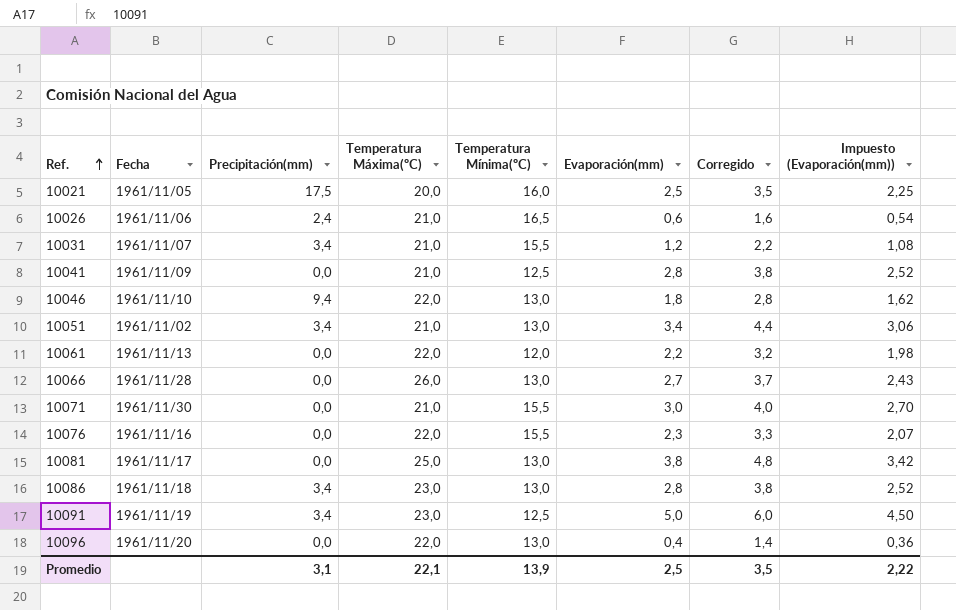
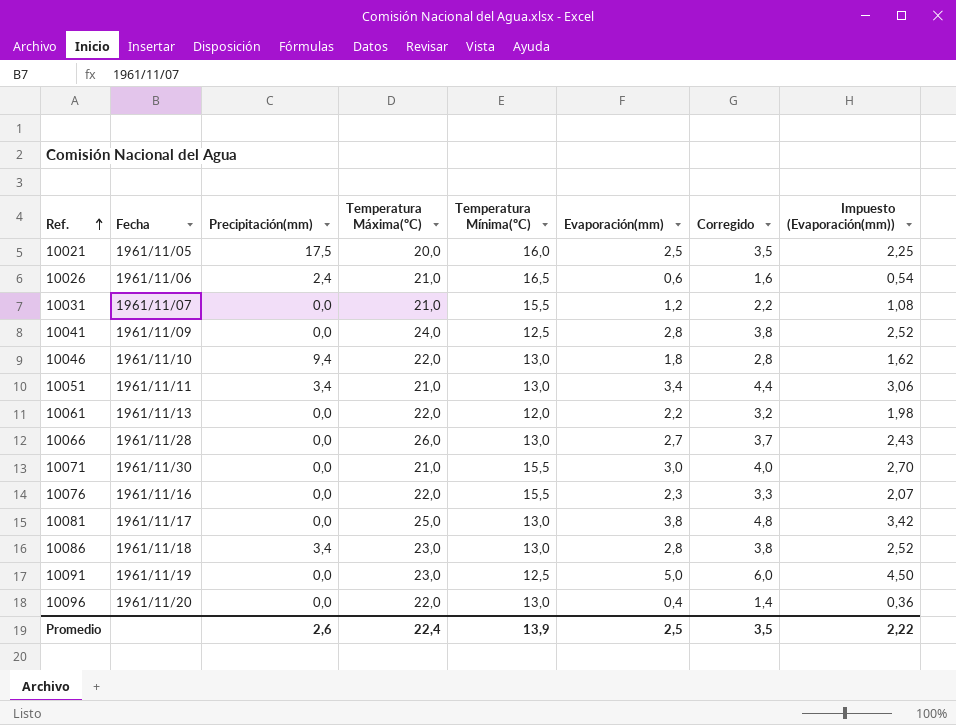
10031 | Precipitación(mm): 3,4 -> 0,0
10041 | Temperatura Máxima(ºC): 21,0 -> 24,0
10051 | Fecha: 1961/11/02 -> 1961/11/11
10091 | Precipitación(mm): 3,4 -> 0,0
Promedio | Precipitación(mm): 3,1 -> 2,6
Promedio | Temperatura Máxima(ºC): 22,1 -> 22,4

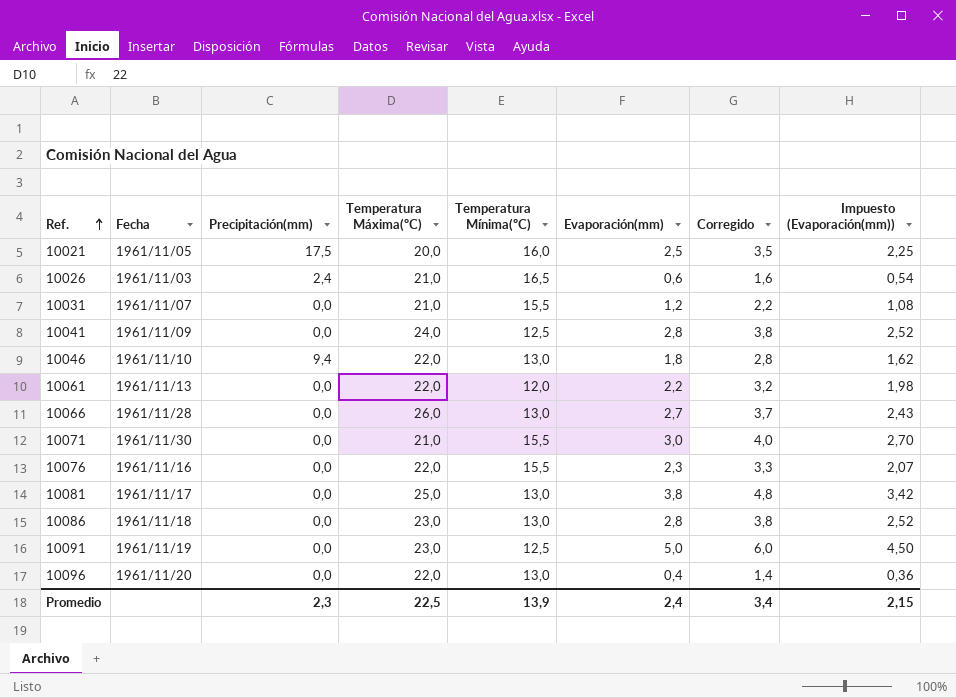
row 10051: 1961/11/11 | 3,4 | 21,0 | 13,0 | 3,4 | 4,4 | 3,06 -> none
10026 | Fecha: 1961/11/06 -> 1961/11/03
10086 | Precipitación(mm): 3,4 -> 0,0
Promedio | Precipitación(mm): 2,6 -> 2,3
Promedio | Temperatura Máxima(ºC): 22,4 -> 22,5
Promedio | Evaporación(mm): 2,5 -> 2,4
Promedio | Corregido: 3,5 -> 3,4
Promedio | Impuesto (Evaporación(mm)): 2,22 -> 2,15

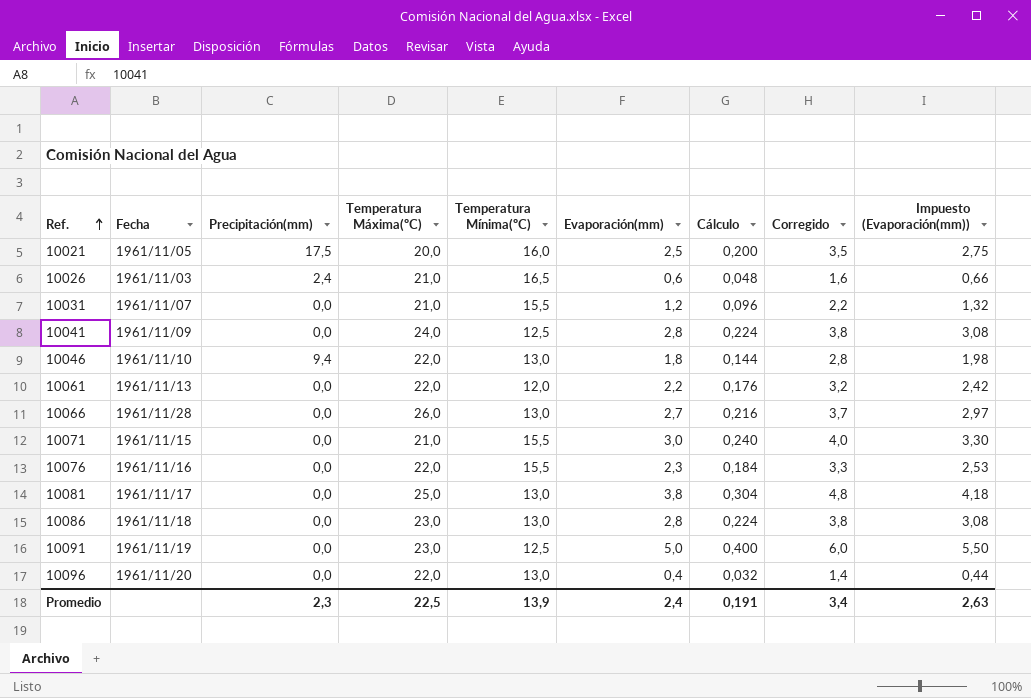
column Cálculo | formula: none -> [Evaporación(mm)] * 0,08
column Impuesto (Evaporación(mm)) | formula: [Evaporación(mm)] * 0,9 -> [Evaporación(mm)] * 1,1
10071 | Fecha: 1961/11/30 -> 1961/11/15
Promedio | Impuesto (Evaporación(mm)): 2,15 -> 2,63

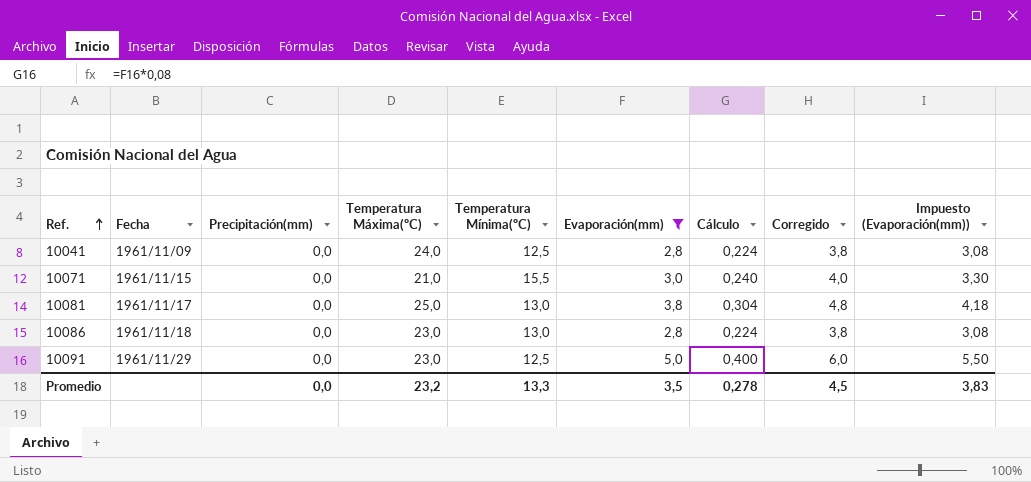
filter: none -> Evaporación(mm) >= 2,8
10091 | Fecha: 1961/11/19 -> 1961/11/29
Promedio | Precipitación(mm): 2,3 -> 0,0
Promedio | Temperatura Máxima(ºC): 22,5 -> 23,2
Promedio | Temperatura Mínima(ºC): 13,9 -> 13,3
Promedio | Evaporación(mm): 2,4 -> 3,5
Promedio | Cálculo: 0,191 -> 0,278
Promedio | Corregido: 3,4 -> 4,5
Promedio | Impuesto (Evaporación(mm)): 2,63 -> 3,83

